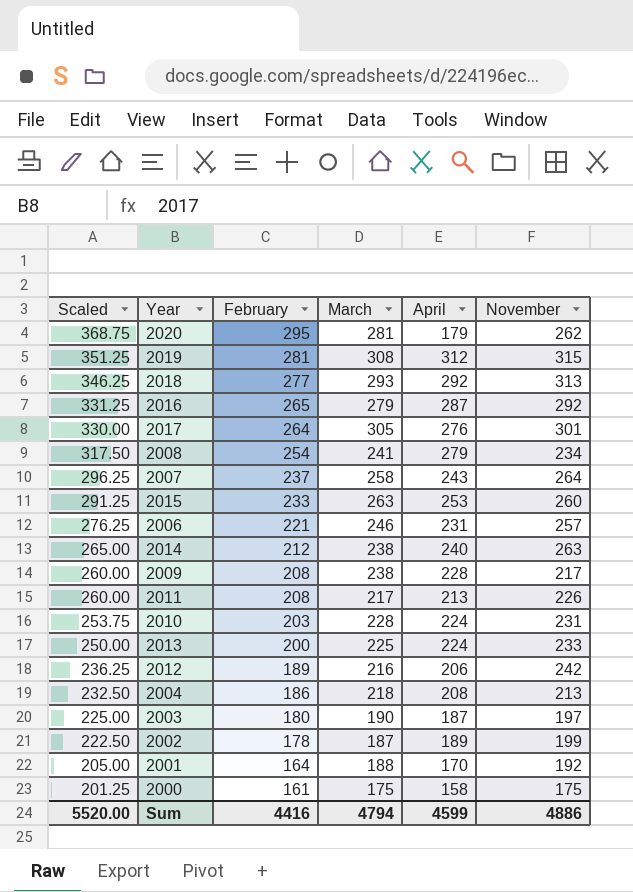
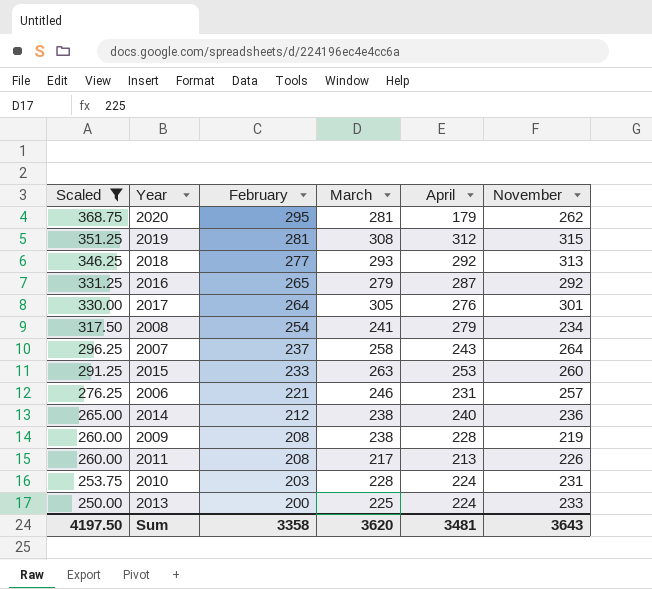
filter: none -> Scaled >= 250.00
2014 | November: 263 -> 236
2009 | November: 217 -> 219
Sum | Scaled: 5520.00 -> 4197.50
Sum | February: 4416 -> 3358
Sum | March: 4794 -> 3620
Sum | April: 4599 -> 3481
Sum | November: 4886 -> 3643

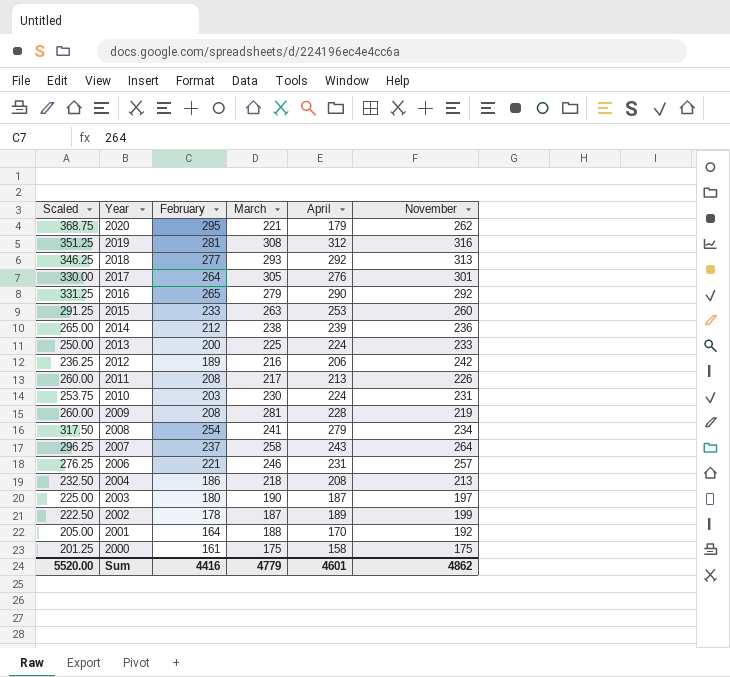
filter: Scaled >= 250.00 -> none
row order: Scaled descending -> Year descending
2020 | March: 281 -> 221
2019 | November: 315 -> 316
2016 | April: 287 -> 290
2014 | April: 240 -> 239
2010 | March: 228 -> 230
2009 | March: 238 -> 281
Sum | Scaled: 4197.50 -> 5520.00
Sum | February: 3358 -> 4416
Sum | March: 3620 -> 4779
Sum | April: 3481 -> 4601
Sum | November: 3643 -> 4862

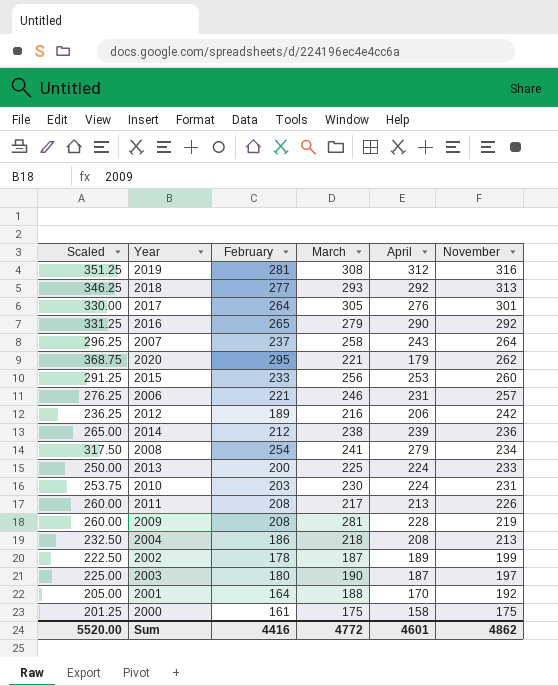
row order: Year descending -> November descending
2015 | March: 263 -> 256
Sum | March: 4779 -> 4772

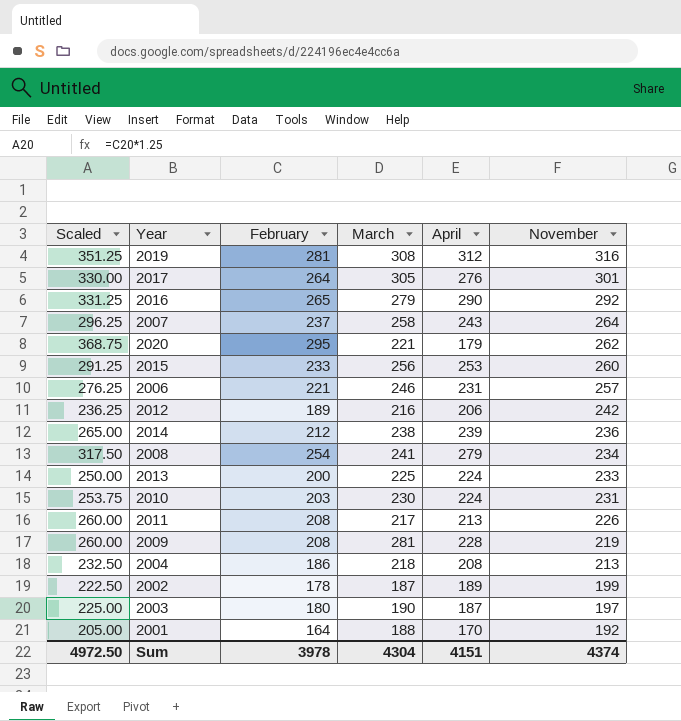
row 2018: 346.25 | 277 | 293 | 292 | 313 -> none
row 2000: 201.25 | 161 | 175 | 158 | 175 -> none
Sum | Scaled: 5520.00 -> 4972.50
Sum | February: 4416 -> 3978
Sum | March: 4772 -> 4304
Sum | April: 4601 -> 4151
Sum | November: 4862 -> 4374

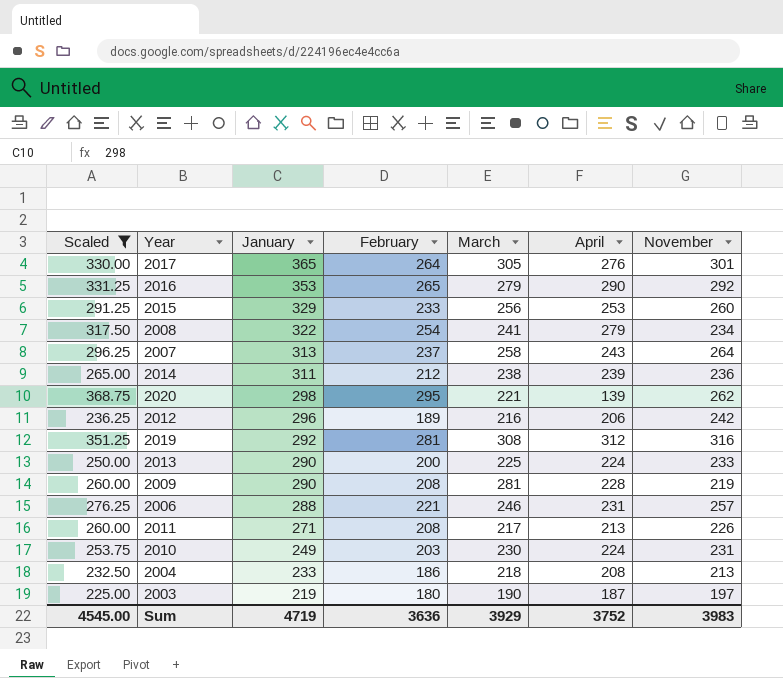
filter: none -> Scaled >= 225.00
row order: November descending -> January descending
column January | position: none -> 3
2020 | April: 179 -> 139
Sum | Scaled: 4972.50 -> 4545.00
Sum | February: 3978 -> 3636
Sum | March: 4304 -> 3929
Sum | April: 4151 -> 3752
Sum | November: 4374 -> 3983

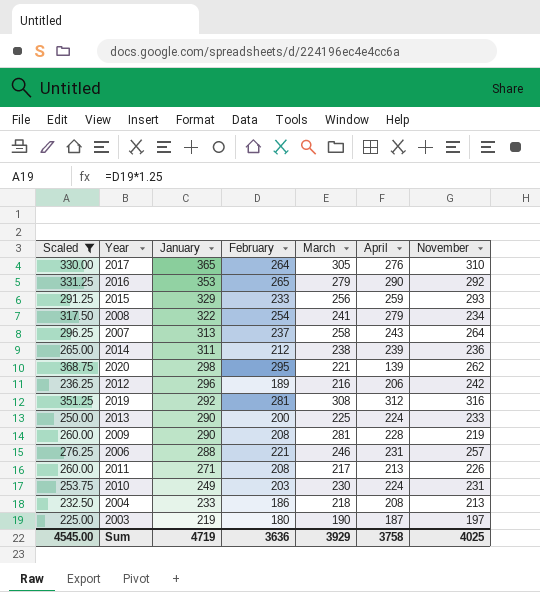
2017 | November: 301 -> 310
2015 | April: 253 -> 259
2015 | November: 260 -> 293
Sum | April: 3752 -> 3758
Sum | November: 3983 -> 4025

